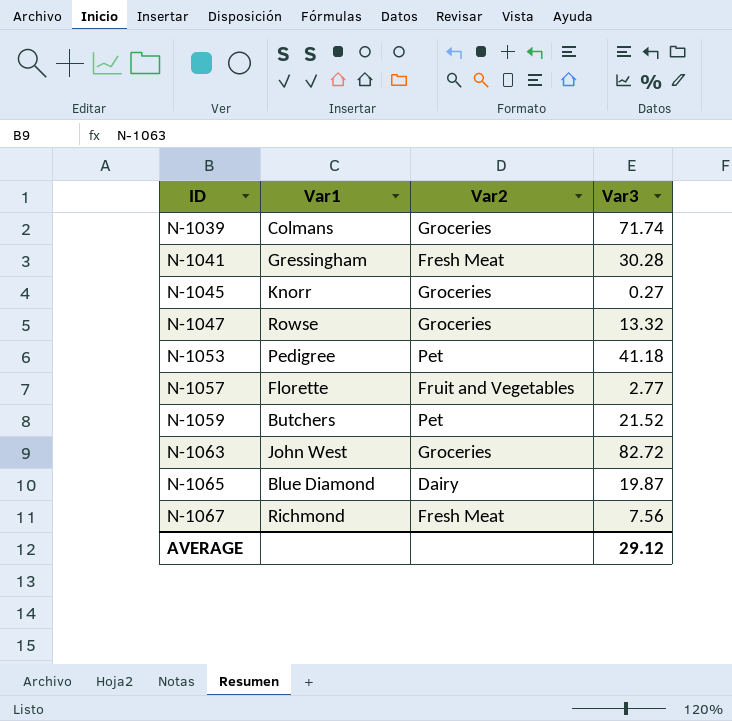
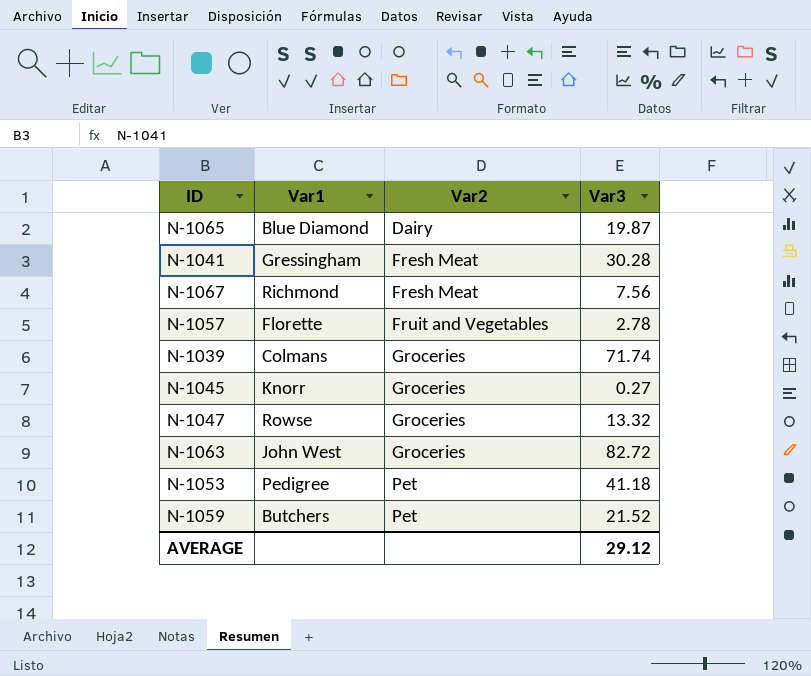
row order: ID ascending -> Var2 ascending
N-1057 | Var3: 2.77 -> 2.78

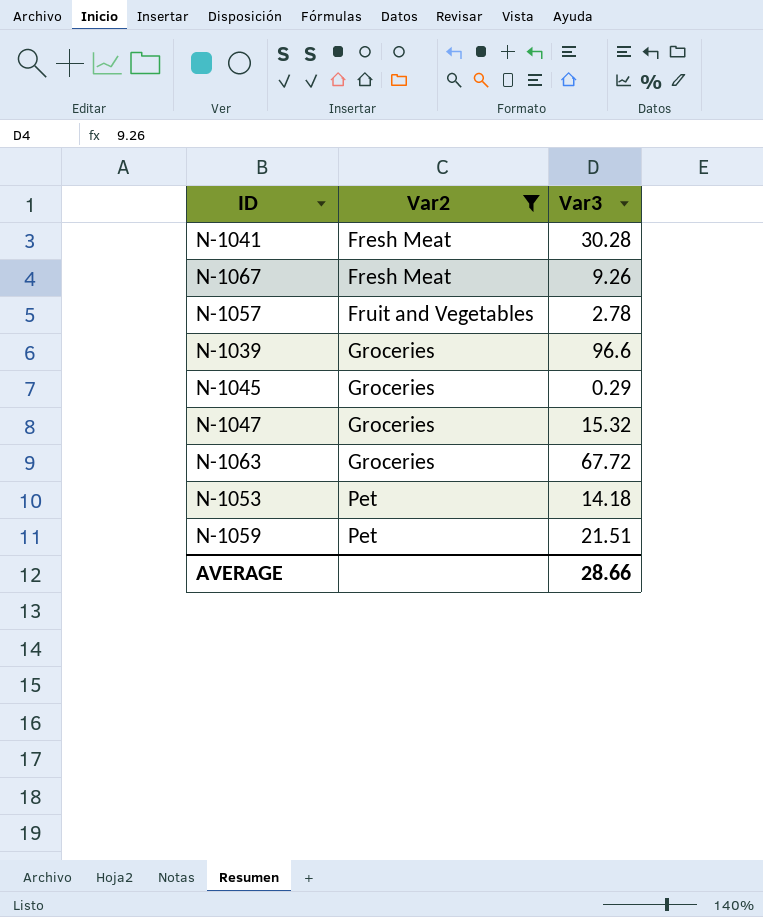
filter: none -> Var2 != Dairy
column Var1 | position: 2 -> none
N-1067 | Var3: 7.56 -> 9.26
N-1039 | Var3: 71.74 -> 96.6
N-1045 | Var3: 0.27 -> 0.29
N-1047 | Var3: 13.32 -> 15.32
N-1063 | Var3: 82.72 -> 67.72
N-1053 | Var3: 41.18 -> 14.18
N-1059 | Var3: 21.52 -> 21.51
AVERAGE | Var3: 29.12 -> 28.66

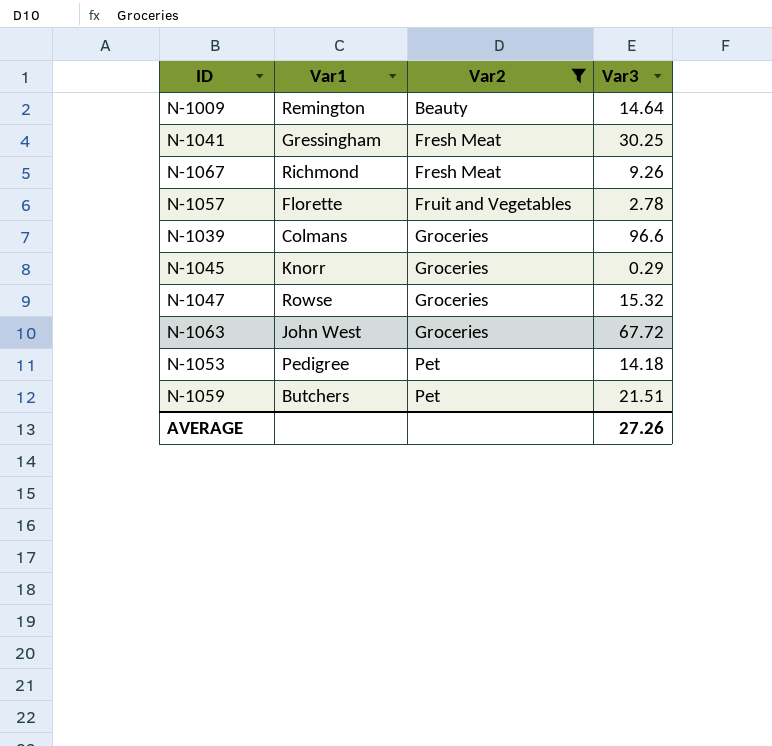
column Var1 | position: none -> 2
row N-1009: none -> Remington | Beauty | 14.64
N-1041 | Var3: 30.28 -> 30.25
AVERAGE | Var3: 28.66 -> 27.26

